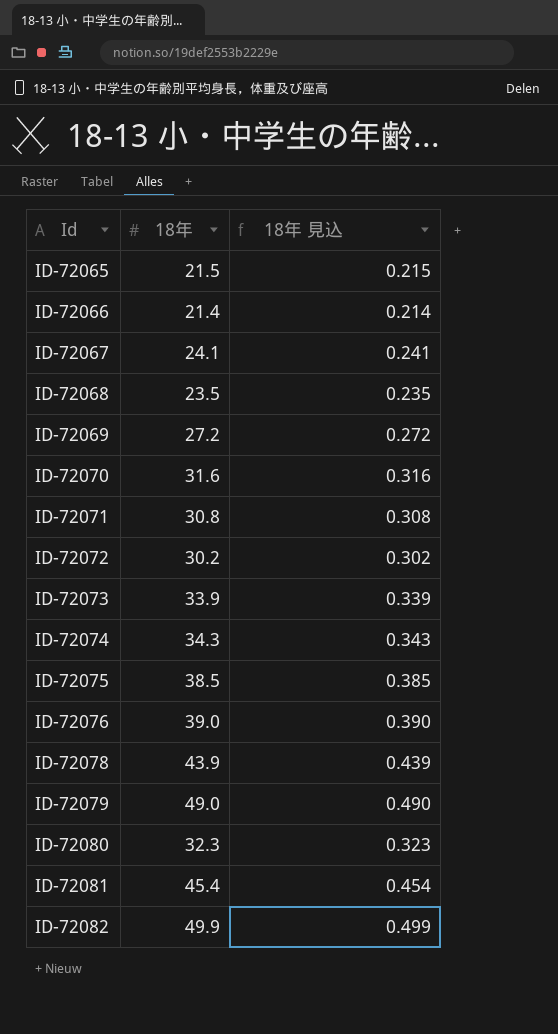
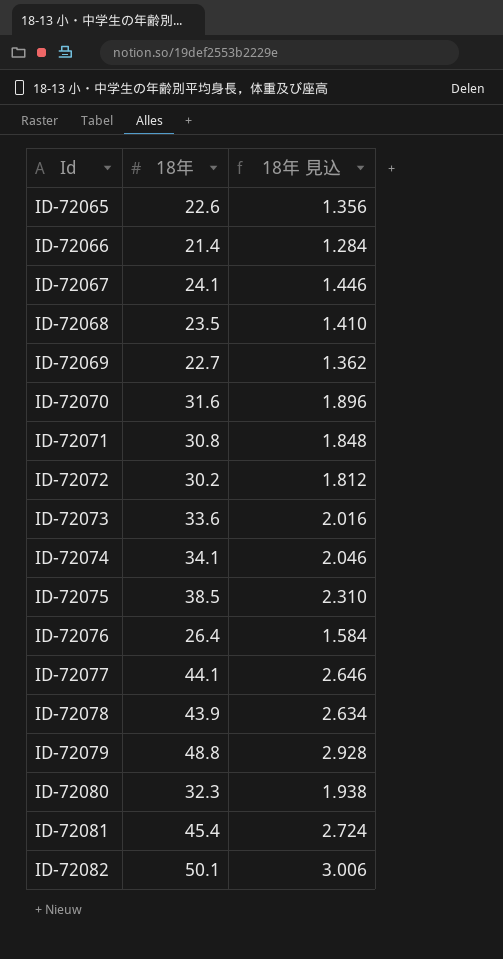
column 18年 見込 | formula: [18年] * 0.01 -> [18年] * 0.06
ID-72065 | 18年: 21.5 -> 22.6
ID-72069 | 18年: 27.2 -> 22.7
ID-72073 | 18年: 33.9 -> 33.6
ID-72074 | 18年: 34.3 -> 34.1
ID-72076 | 18年: 39.0 -> 26.4
row ID-72077: none -> 44.1 | 2.646
ID-72079 | 18年: 49.0 -> 48.8
ID-72082 | 18年: 49.9 -> 50.1

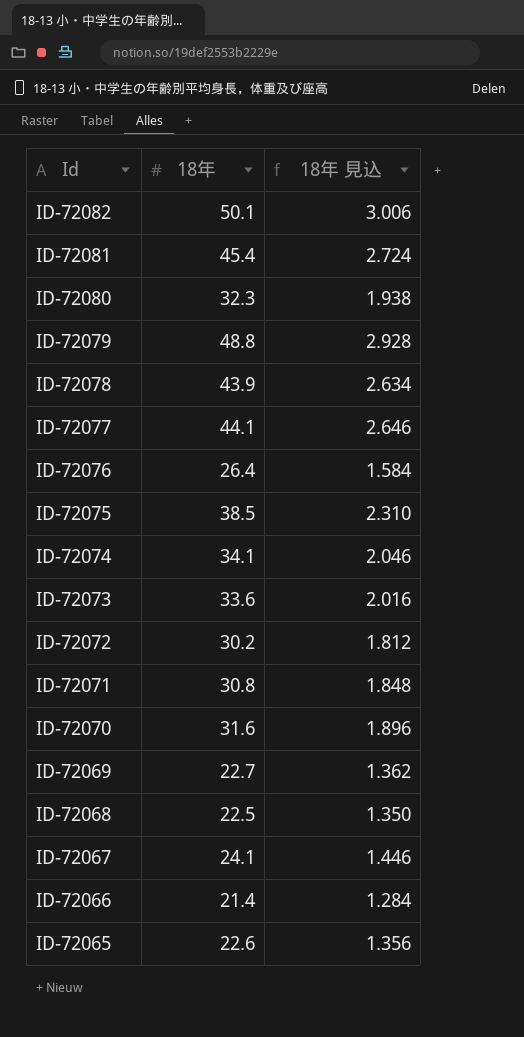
row order: Id ascending -> Id descending
ID-72068 | 18年: 23.5 -> 22.5
ID-72068 | 18年 見込: 1.410 -> 1.350

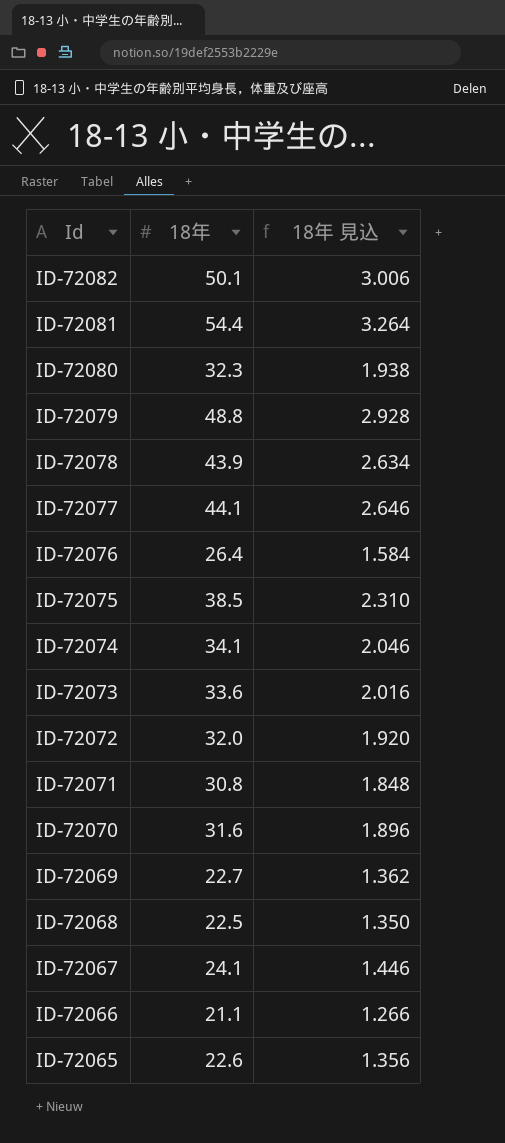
ID-72081 | 18年: 45.4 -> 54.4
ID-72081 | 18年 見込: 2.724 -> 3.264
ID-72072 | 18年: 30.2 -> 32.0
ID-72072 | 18年 見込: 1.812 -> 1.920
ID-72066 | 18年: 21.4 -> 21.1
ID-72066 | 18年 見込: 1.284 -> 1.266

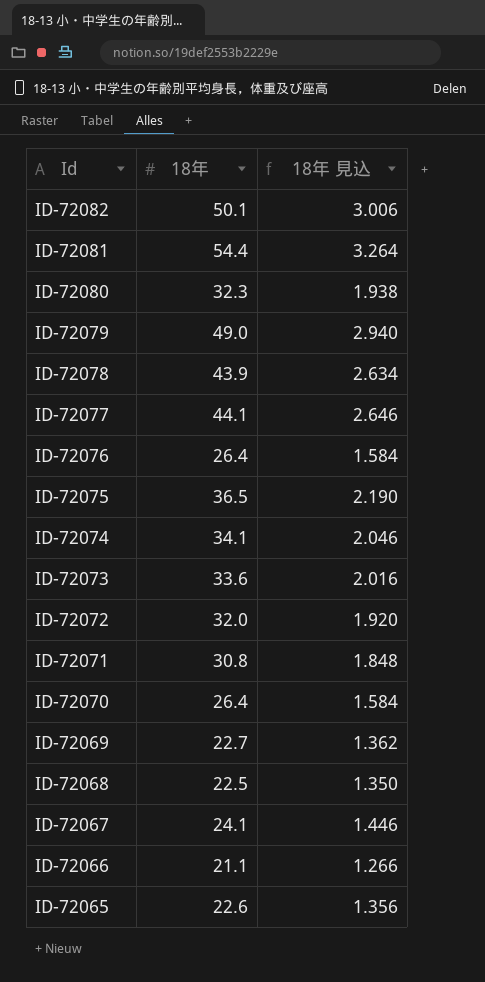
ID-72079 | 18年: 48.8 -> 49.0
ID-72079 | 18年 見込: 2.928 -> 2.940
ID-72075 | 18年: 38.5 -> 36.5
ID-72075 | 18年 見込: 2.310 -> 2.190
ID-72070 | 18年: 31.6 -> 26.4
ID-72070 | 18年 見込: 1.896 -> 1.584

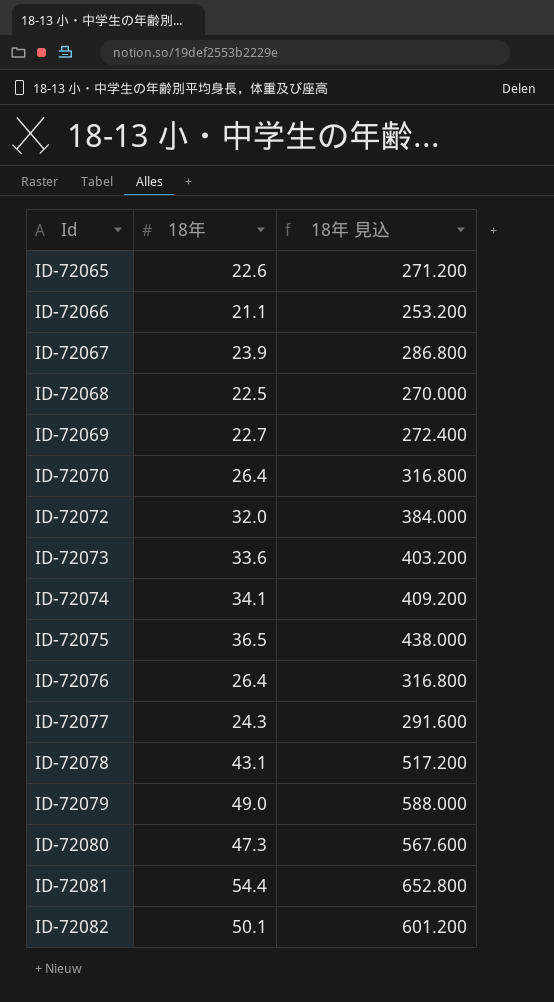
row order: Id descending -> Id ascending
column 18年 見込 | formula: [18年] * 0.06 -> [18年] * 12
row ID-72071: 30.8 | 1.848 -> none
ID-72067 | 18年: 24.1 -> 23.9
ID-72077 | 18年: 44.1 -> 24.3
ID-72078 | 18年: 43.9 -> 43.1
ID-72080 | 18年: 32.3 -> 47.3

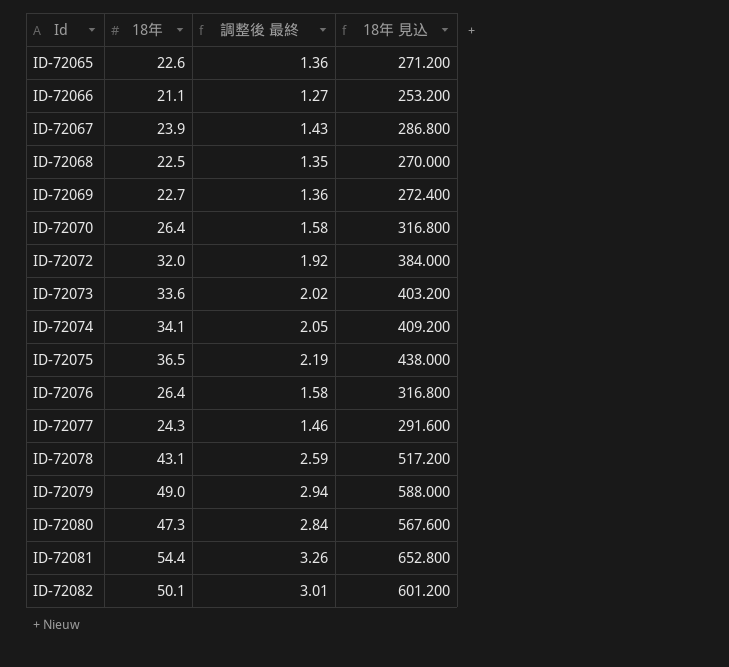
column 調整後 最終 | formula: none -> [18年] * 0.06

